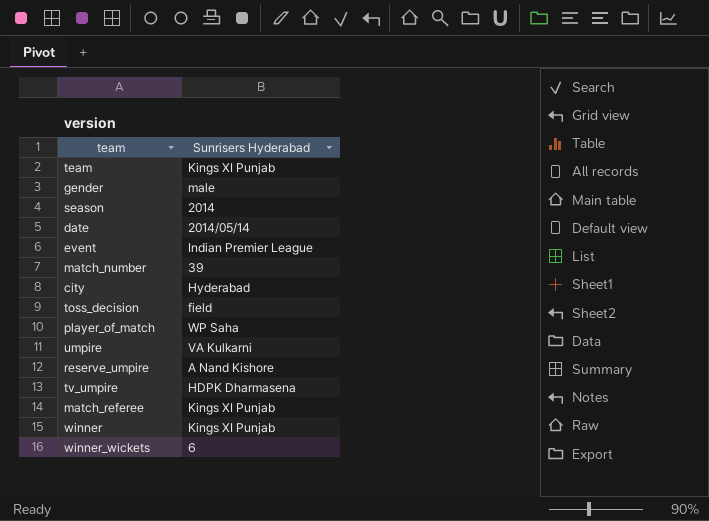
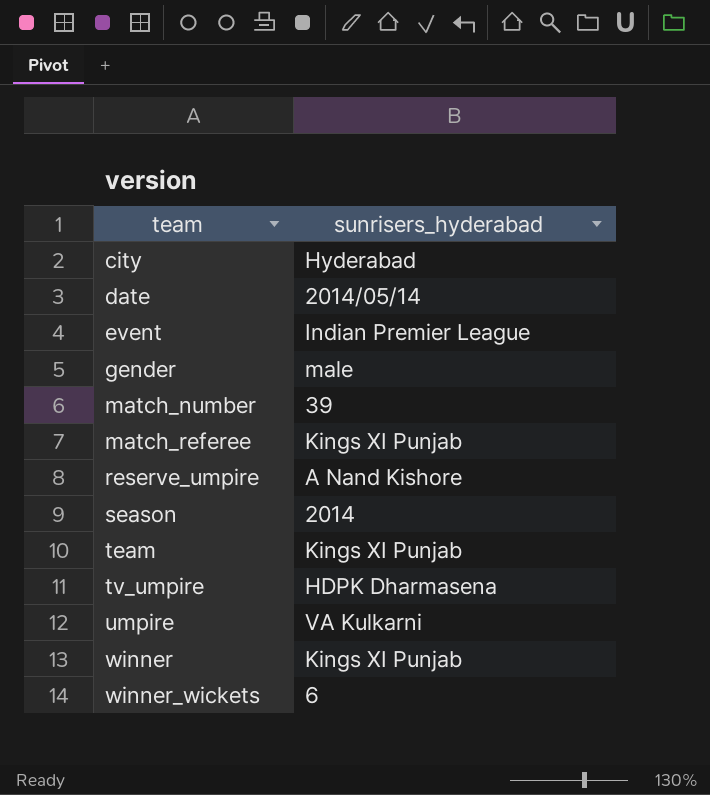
row order: none -> team ascending
column name: Sunrisers Hyderabad -> sunrisers_hyderabad
row toss_decision: field -> none
row player_of_match: WP Saha -> none

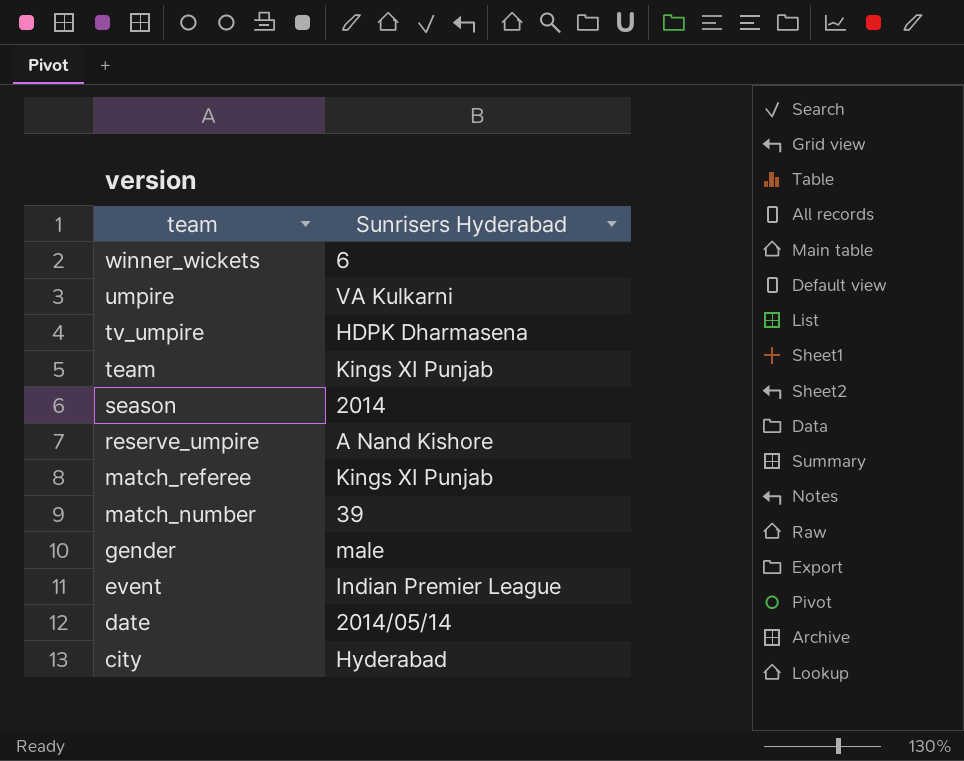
row order: team ascending -> team descending
column name: sunrisers_hyderabad -> Sunrisers Hyderabad
row winner: Kings XI Punjab -> none

